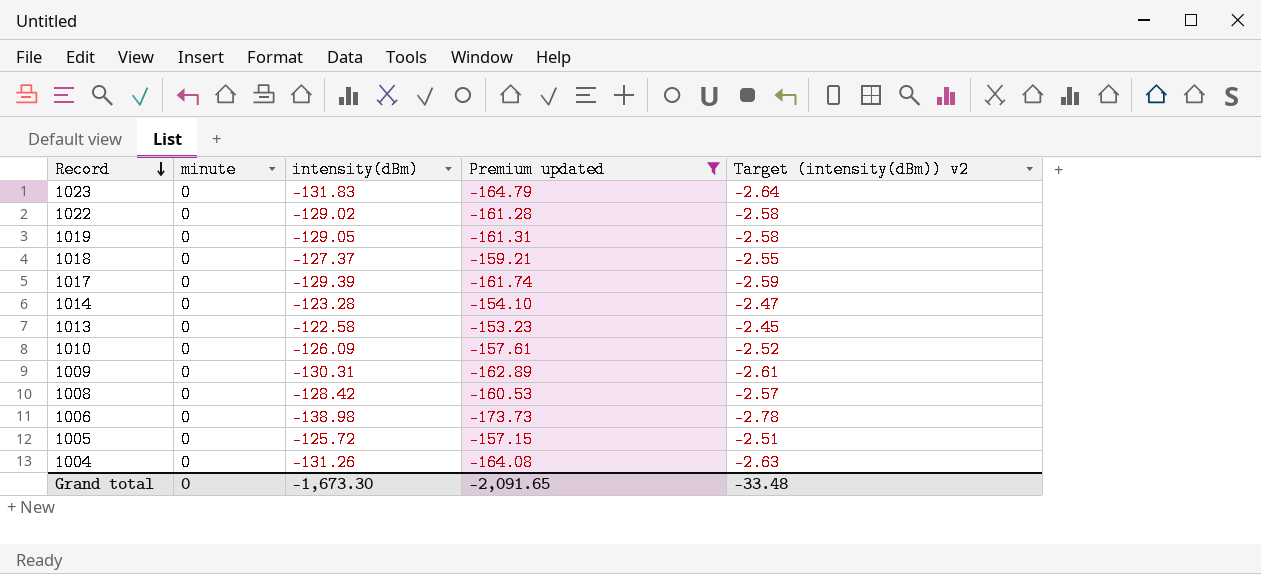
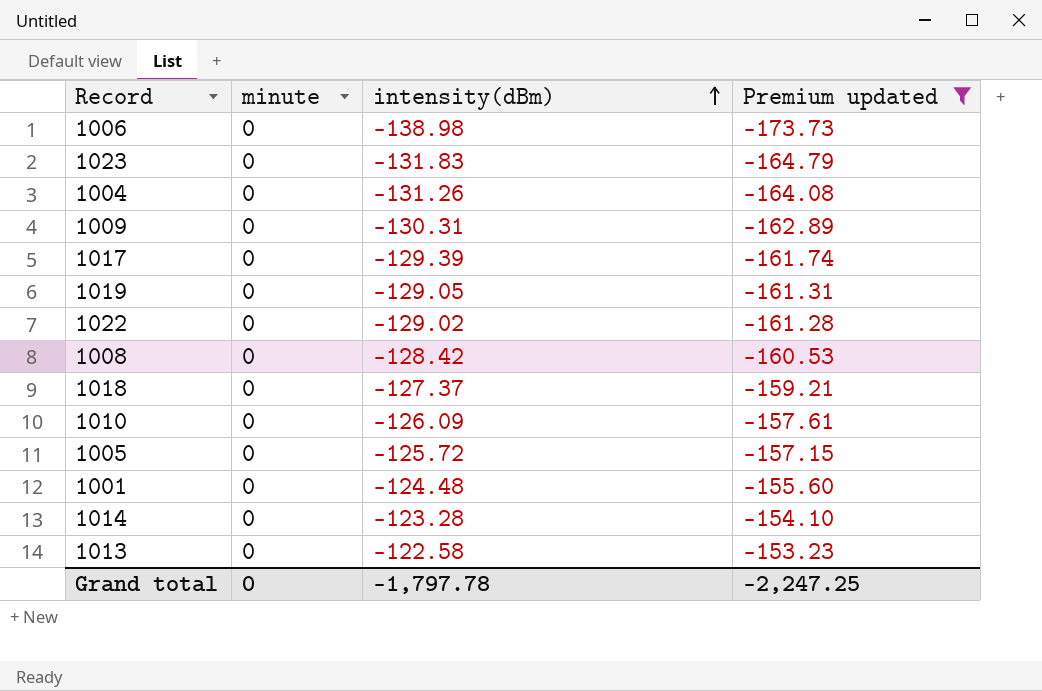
row order: Record descending -> intensity(dBm) ascending
column Target (intensity(dBm)) v2 | formula: [intensity(dBm)] * 0.02 -> none
row 1001: none -> 0 | -124.48 | -155.60
Grand total | intensity(dBm): -1,673.30 -> -1,797.78
Grand total | Premium updated: -2,091.65 -> -2,247.25

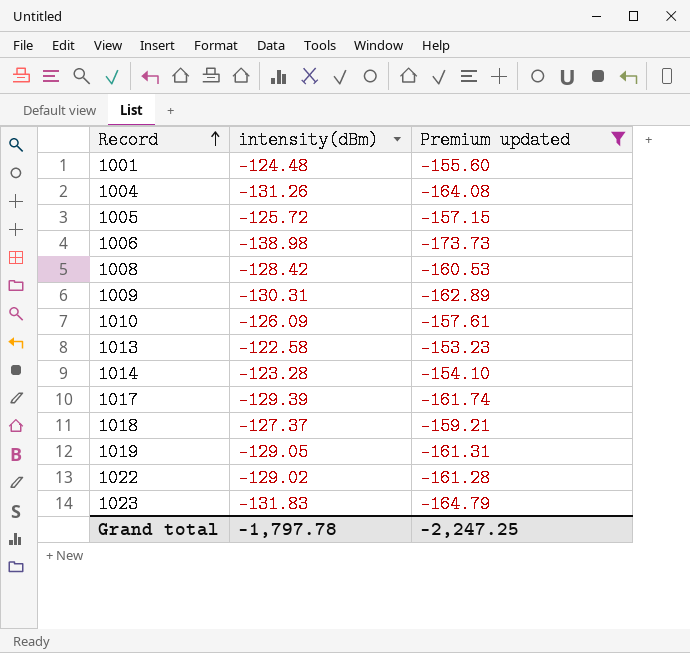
row order: intensity(dBm) ascending -> Record ascending
column minute | position: 2 -> none

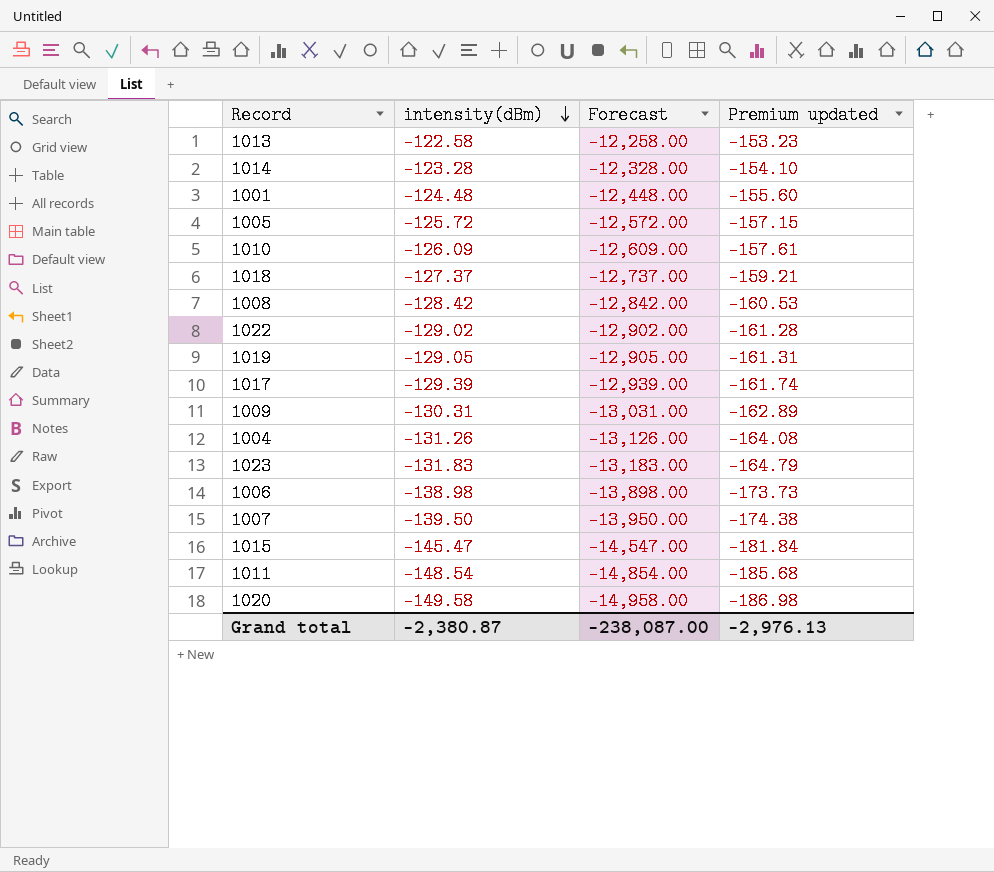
filter: Premium updated >= -173.73 -> none
row order: Record ascending -> intensity(dBm) descending
column Forecast | formula: none -> [intensity(dBm)] * 100
Grand total | intensity(dBm): -1,797.78 -> -2,380.87
Grand total | Premium updated: -2,247.25 -> -2,976.13

